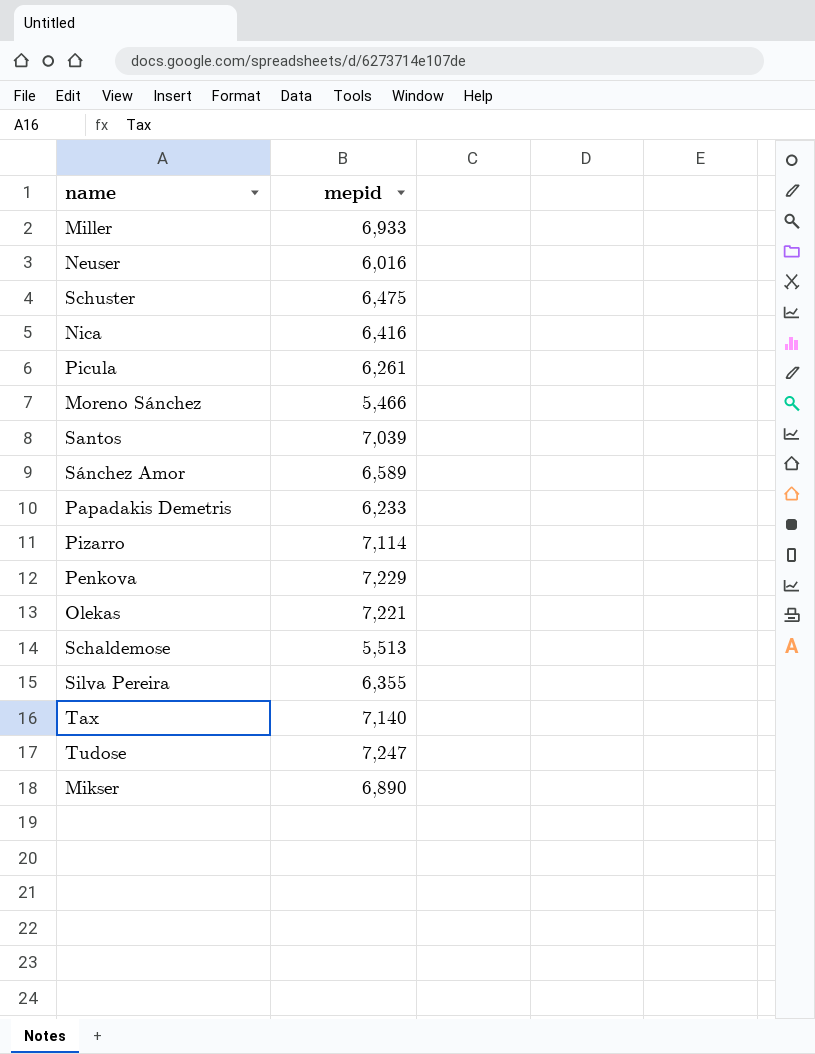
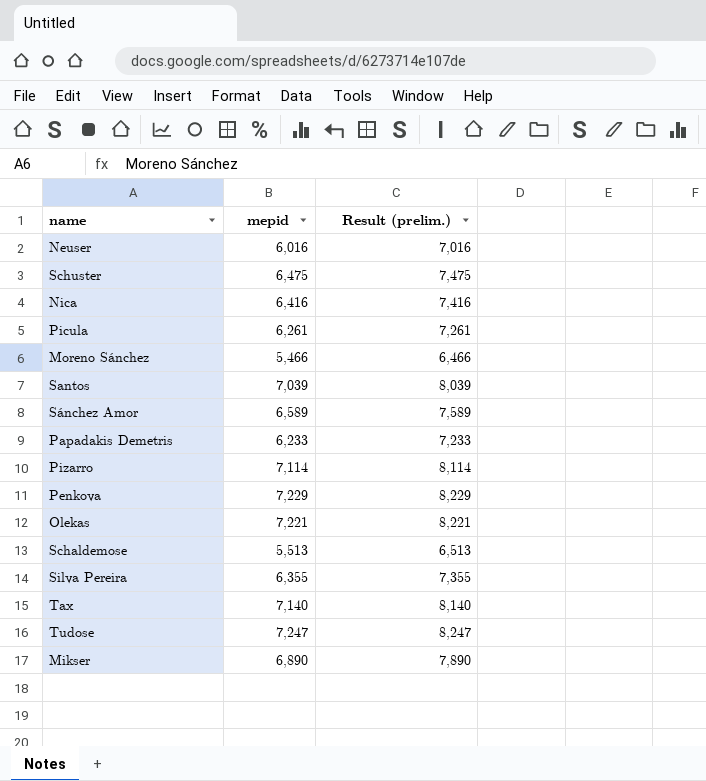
column Result (prelim.) | formula: none -> [mepid] + 1000
row Miller: 6,933 -> none

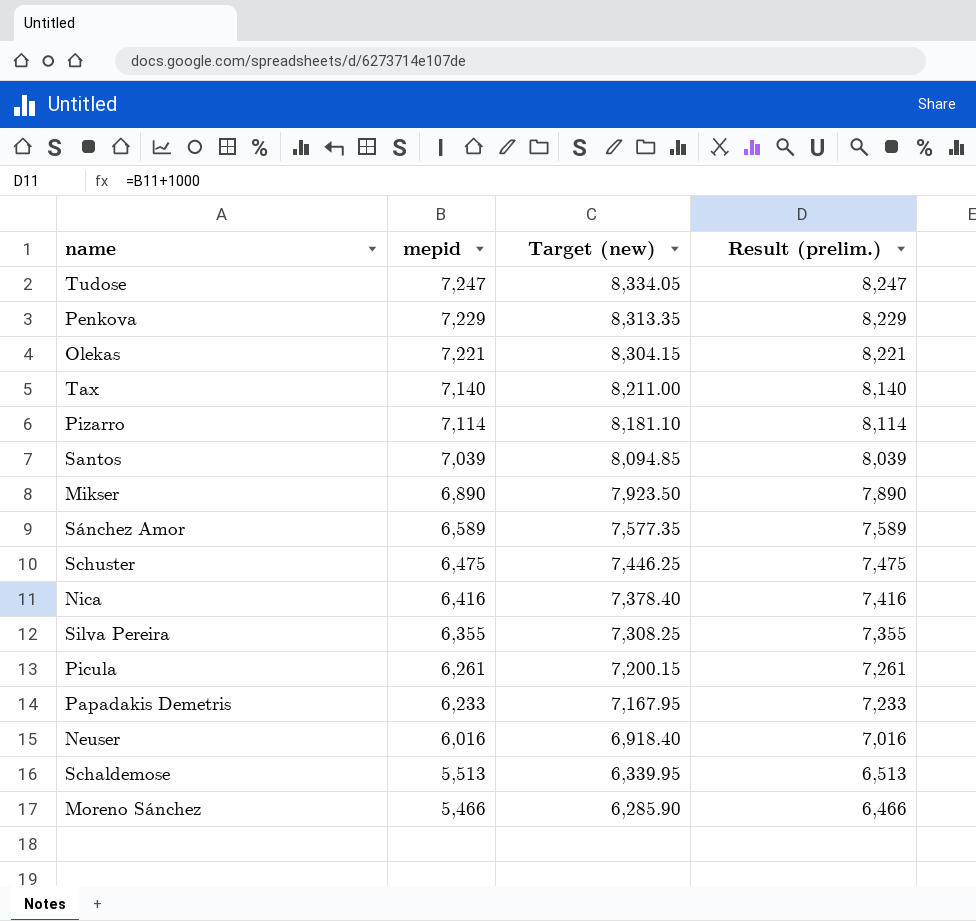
row order: none -> mepid descending
column Target (new) | formula: none -> [mepid] * 1.15

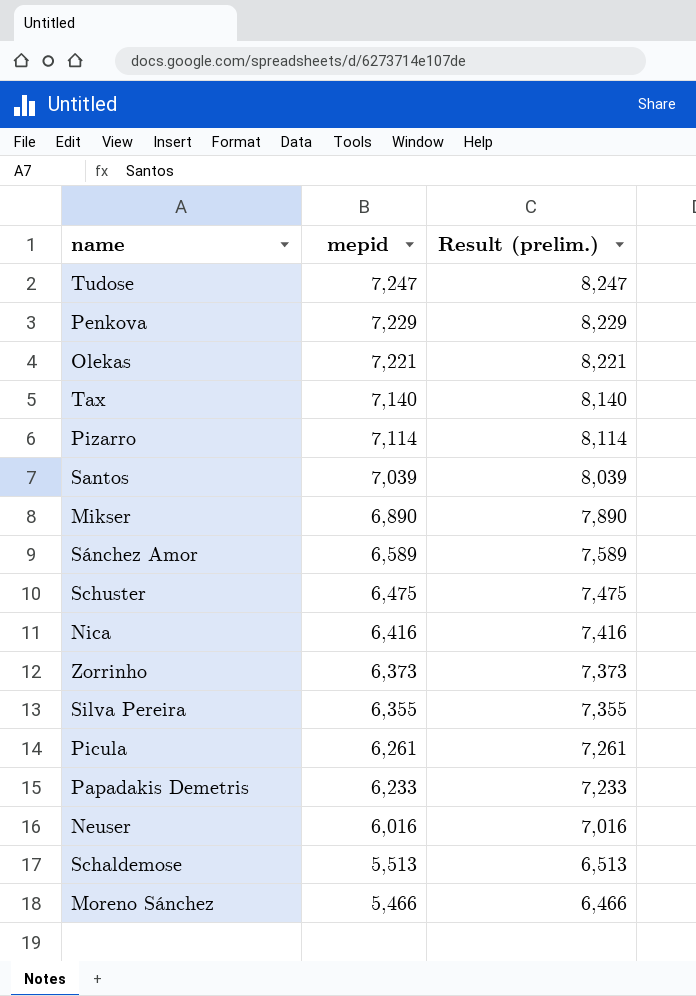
column Target (new) | formula: [mepid] * 1.15 -> none
row Zorrinho: none -> 6,373 | 7,373

